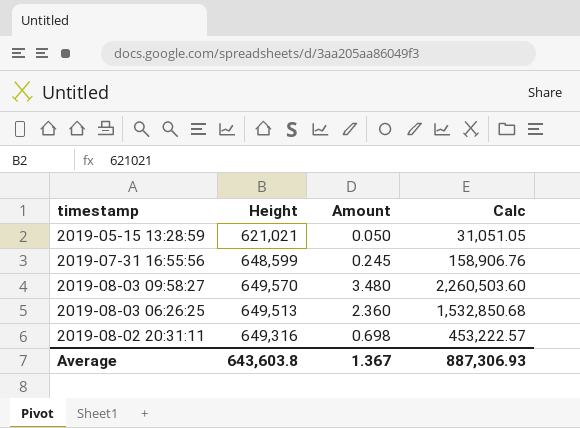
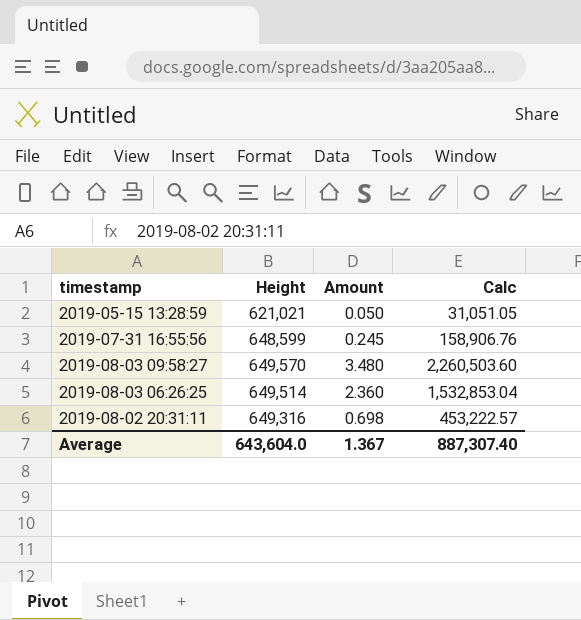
2019-08-03 06:26:25 | Height: 649,513 -> 649,514
2019-08-03 06:26:25 | Calc: 1,532,850.68 -> 1,532,853.04
Average | Height: 643,603.8 -> 643,604.0
Average | Calc: 887,306.93 -> 887,307.40

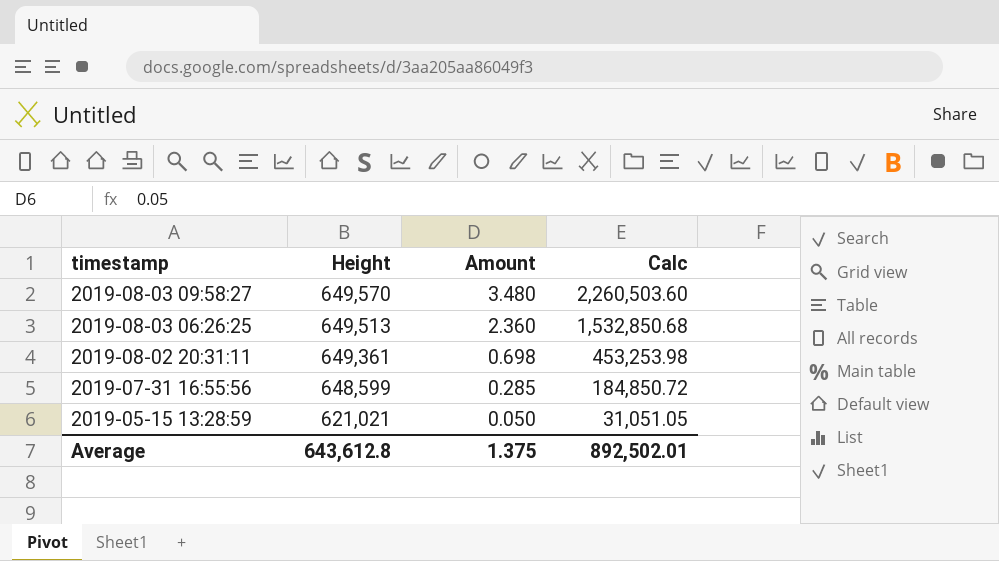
row order: none -> timestamp descending
2019-08-03 06:26:25 | Height: 649,514 -> 649,513
2019-08-03 06:26:25 | Calc: 1,532,853.04 -> 1,532,850.68
2019-08-02 20:31:11 | Height: 649,316 -> 649,361
2019-08-02 20:31:11 | Calc: 453,222.57 -> 453,253.98
2019-07-31 16:55:56 | Amount: 0.245 -> 0.285
2019-07-31 16:55:56 | Calc: 158,906.76 -> 184,850.72
Average | Height: 643,604.0 -> 643,612.8
Average | Amount: 1.367 -> 1.375
Average | Calc: 887,307.40 -> 892,502.01

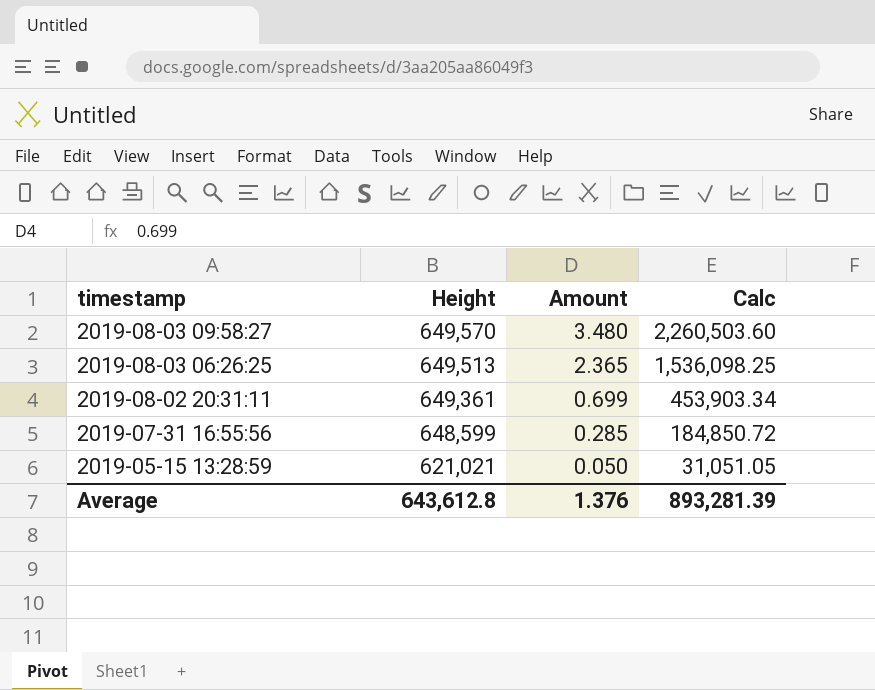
2019-08-03 06:26:25 | Amount: 2.360 -> 2.365
2019-08-03 06:26:25 | Calc: 1,532,850.68 -> 1,536,098.25
2019-08-02 20:31:11 | Amount: 0.698 -> 0.699
2019-08-02 20:31:11 | Calc: 453,253.98 -> 453,903.34
Average | Amount: 1.375 -> 1.376
Average | Calc: 892,502.01 -> 893,281.39

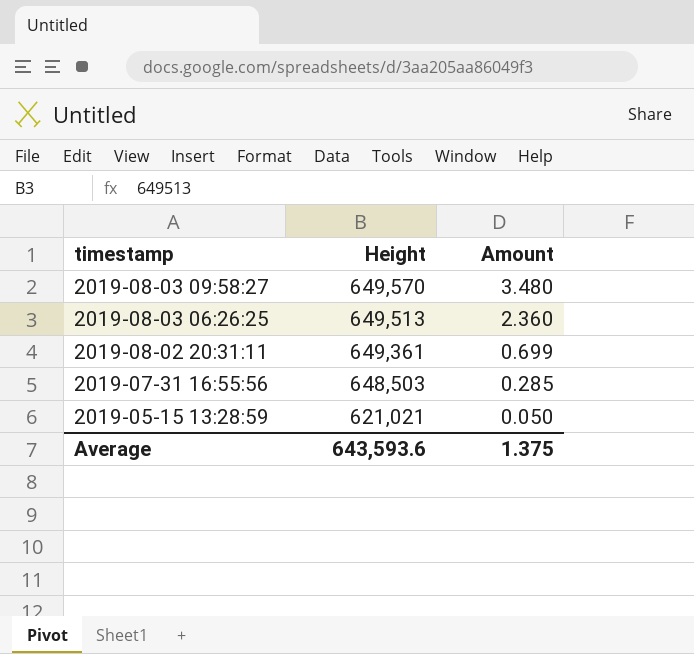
column Calc | formula: [Height] * [Amount] -> none
2019-08-03 06:26:25 | Amount: 2.365 -> 2.360
2019-07-31 16:55:56 | Height: 648,599 -> 648,503
Average | Height: 643,612.8 -> 643,593.6
Average | Amount: 1.376 -> 1.375

